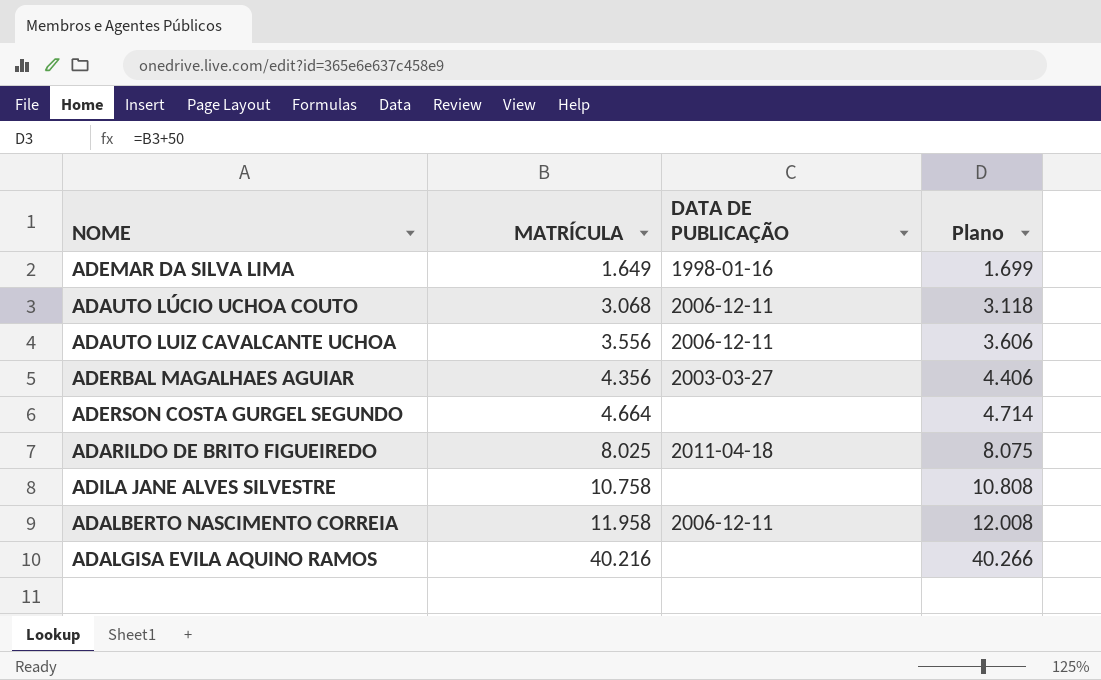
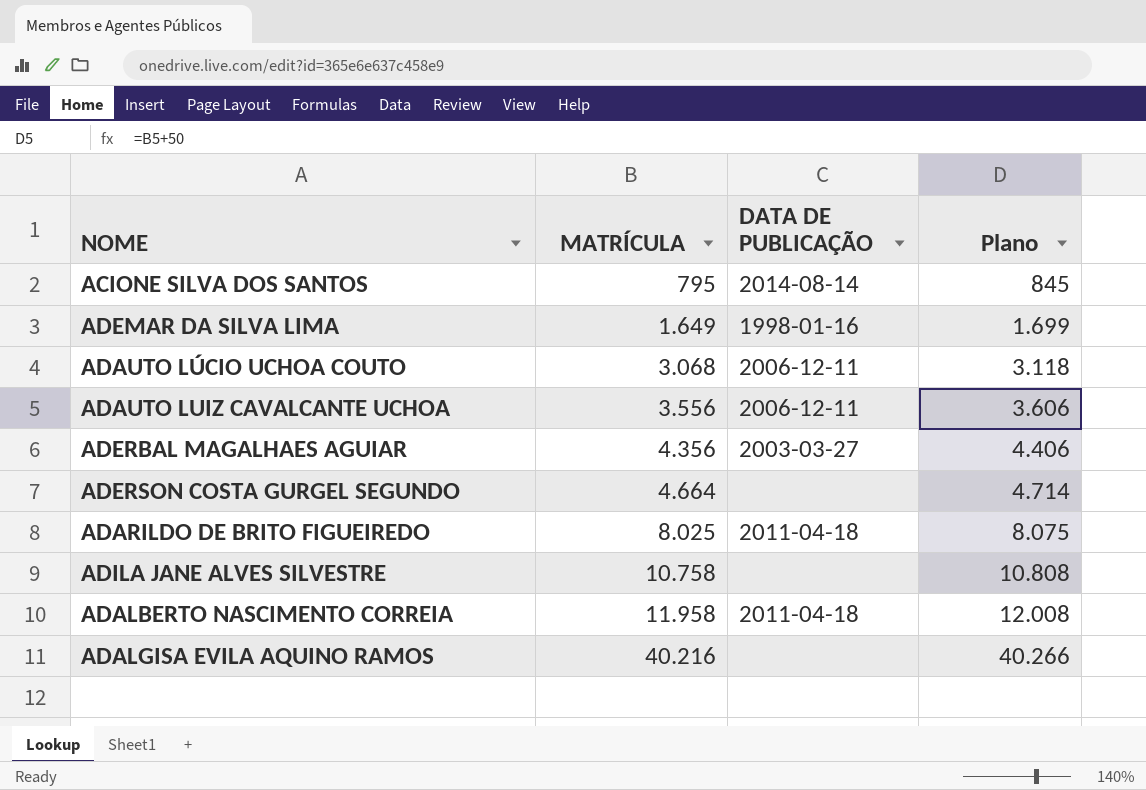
row ACIONE SILVA DOS SANTOS: none -> 795 | 2014-08-14 | 845
ADALBERTO NASCIMENTO CORREIA | DATA DE PUBLICAÇÃO: 2006-12-11 -> 2011-04-18

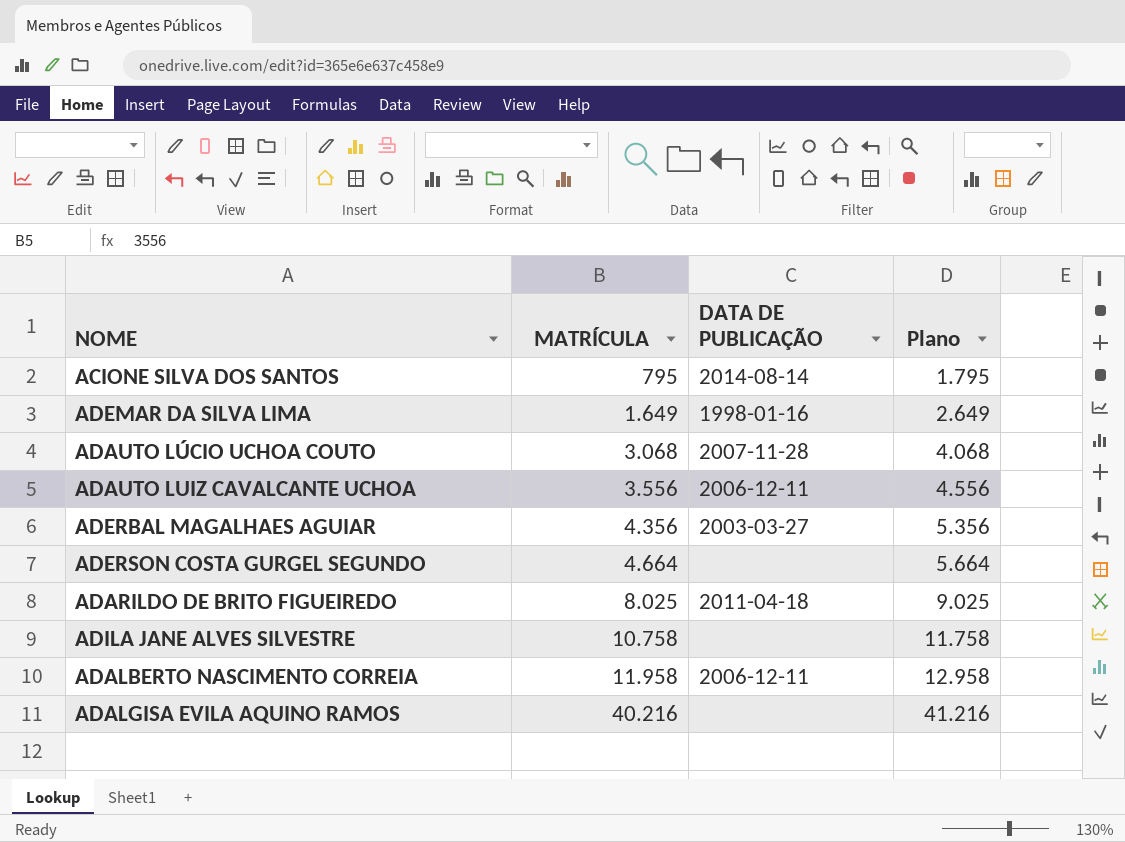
column Plano | formula: [MATRÍCULA] + 50 -> [MATRÍCULA] + 1000
ADAUTO LÚCIO UCHOA COUTO | DATA DE PUBLICAÇÃO: 2006-12-11 -> 2007-11-28
ADALBERTO NASCIMENTO CORREIA | DATA DE PUBLICAÇÃO: 2011-04-18 -> 2006-12-11

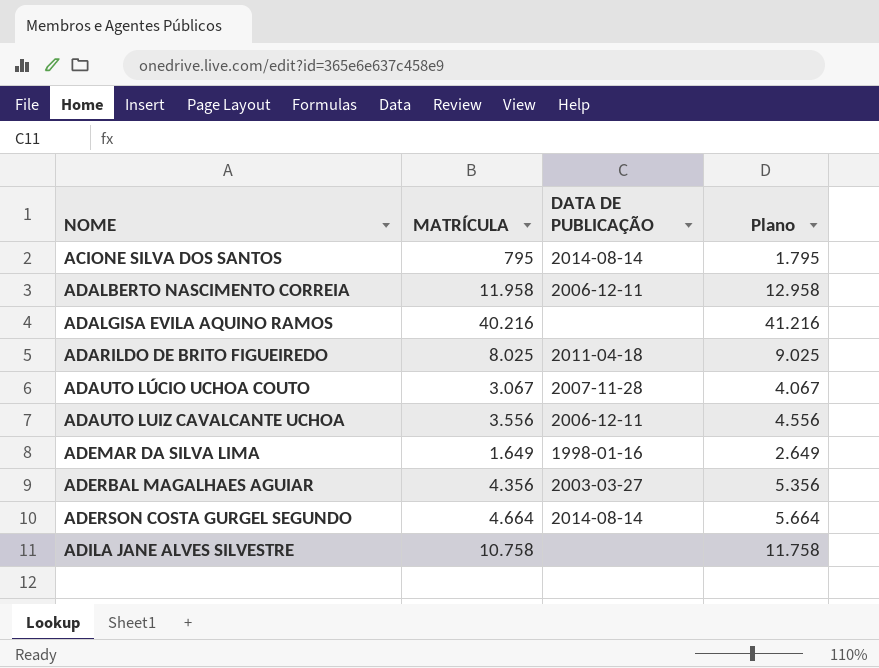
row order: MATRÍCULA ascending -> NOME ascending
ADAUTO LÚCIO UCHOA COUTO | MATRÍCULA: 3.068 -> 3.067
ADAUTO LÚCIO UCHOA COUTO | Plano: 4.068 -> 4.067
ADERSON COSTA GURGEL SEGUNDO | DATA DE PUBLICAÇÃO: none -> 2014-08-14

